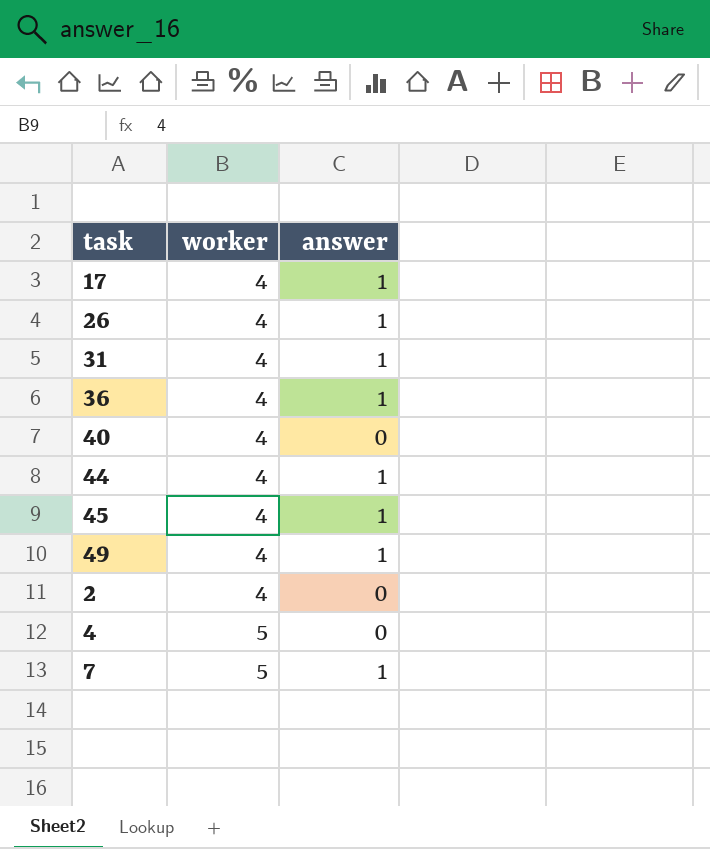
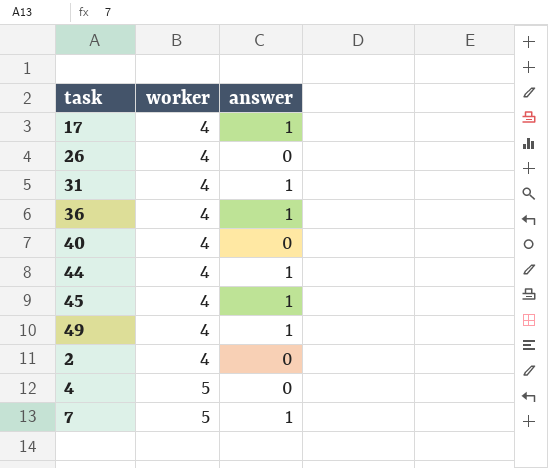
26 | answer: 1 -> 0

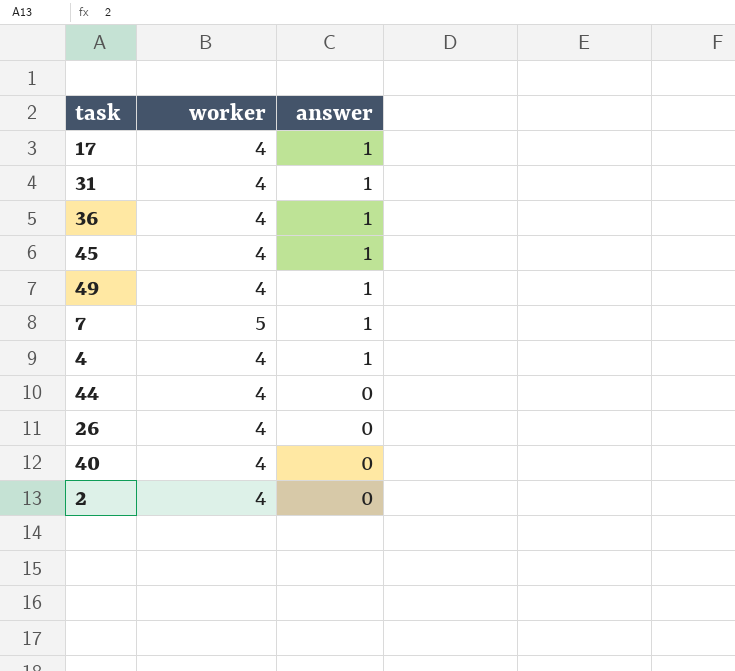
row order: worker ascending -> answer descending
4 | worker: 5 -> 4
4 | answer: 0 -> 1
44 | answer: 1 -> 0

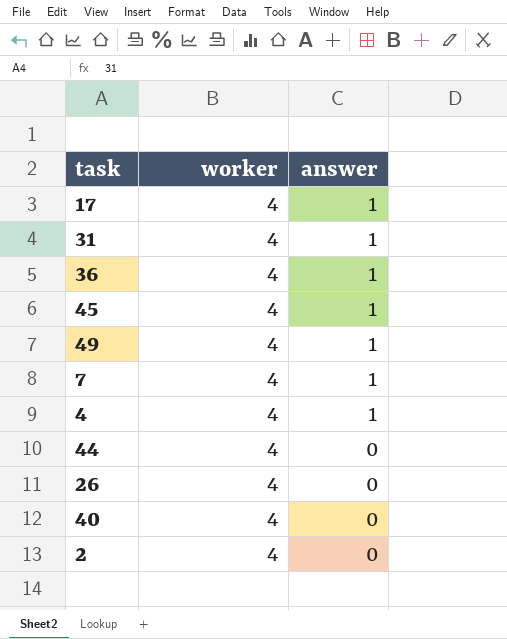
7 | worker: 5 -> 4

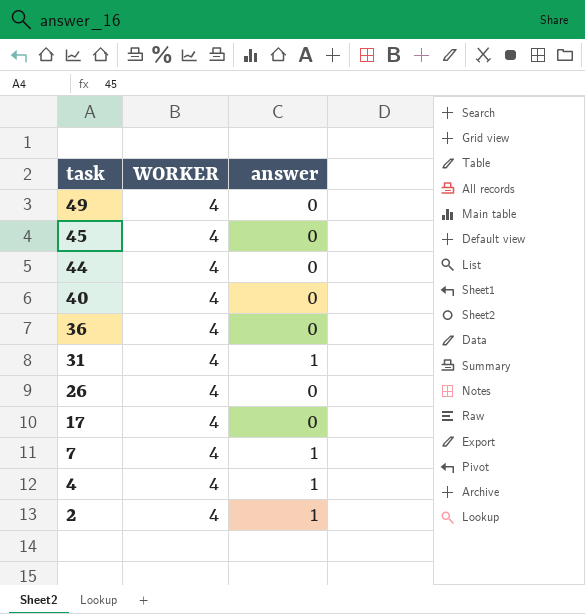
row order: answer descending -> task descending
column name: worker -> WORKER
49 | answer: 1 -> 0
45 | answer: 1 -> 0
36 | answer: 1 -> 0
17 | answer: 1 -> 0
2 | answer: 0 -> 1

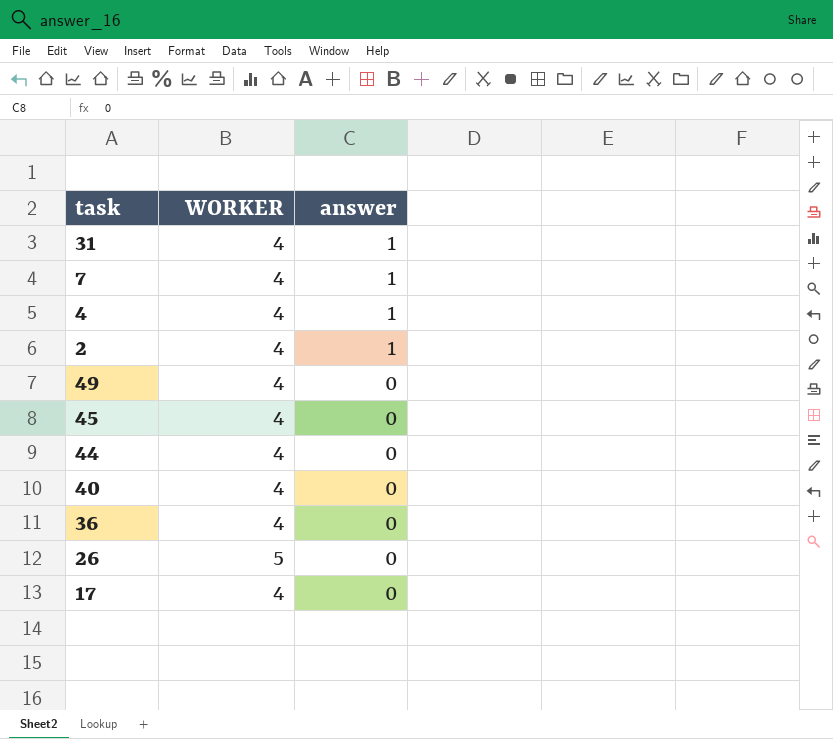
row order: task descending -> answer descending
26 | WORKER: 4 -> 5

